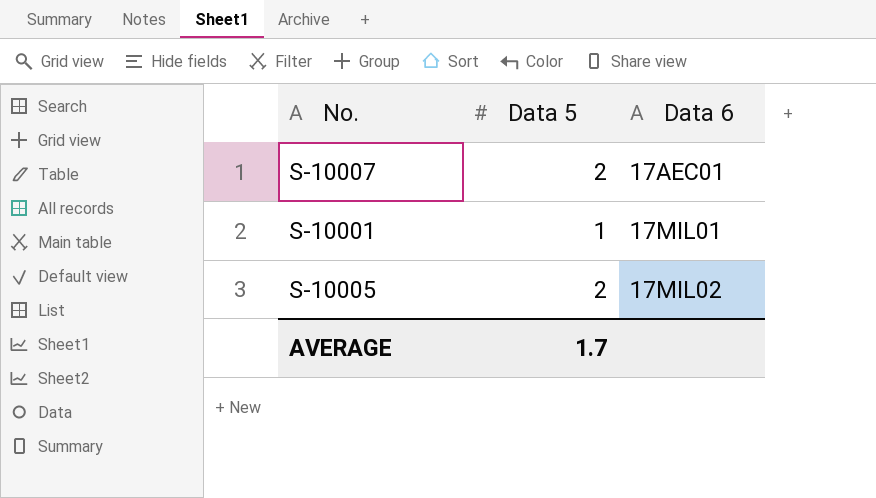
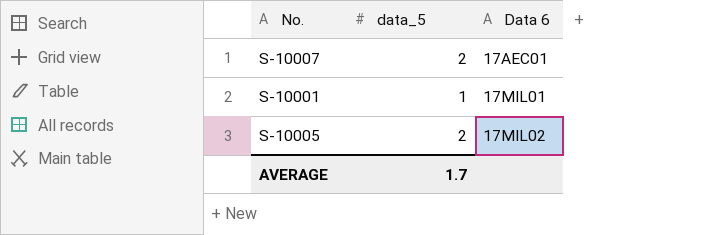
column name: Data 5 -> data_5

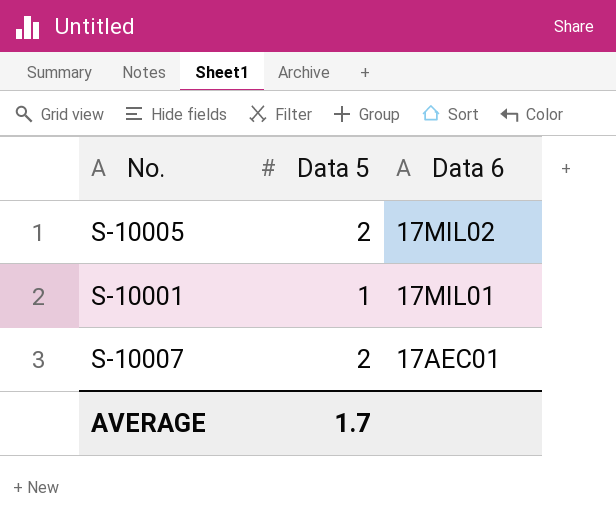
row order: Data 6 ascending -> Data 6 descending
column name: data_5 -> Data 5

